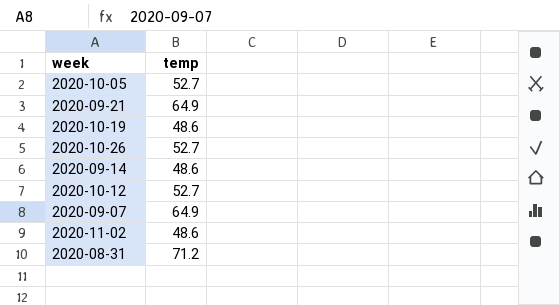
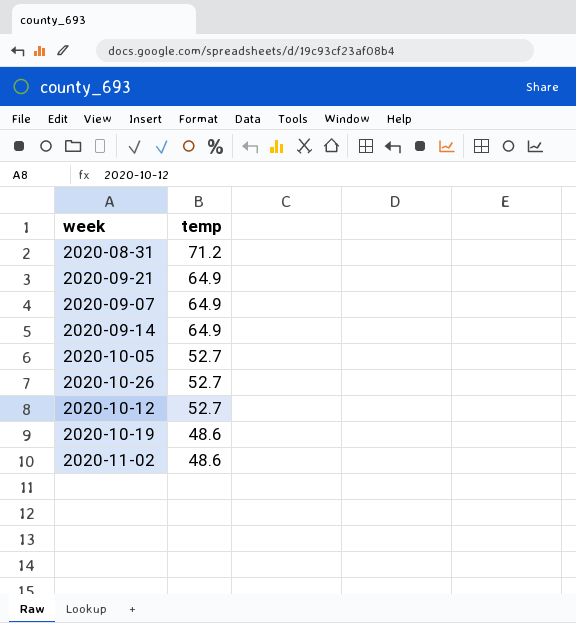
row order: none -> temp descending
2020-09-14 | temp: 48.6 -> 64.9

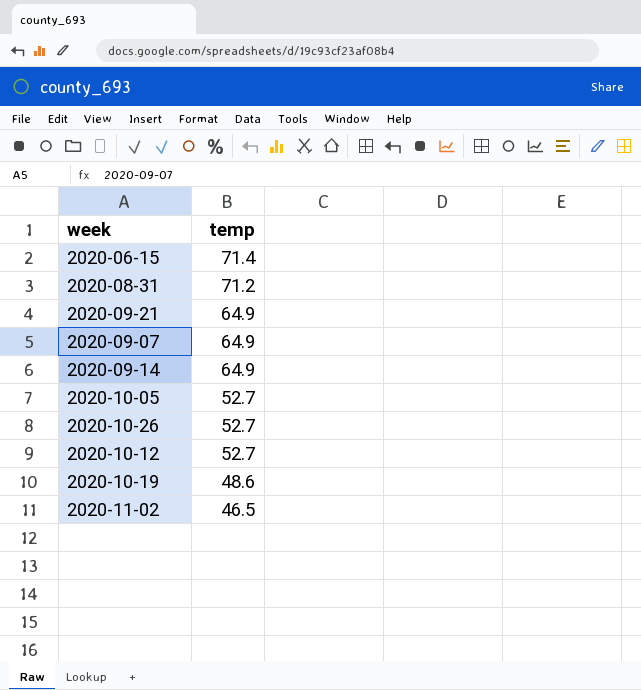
row 2020-06-15: none -> 71.4
2020-11-02 | temp: 48.6 -> 46.5

